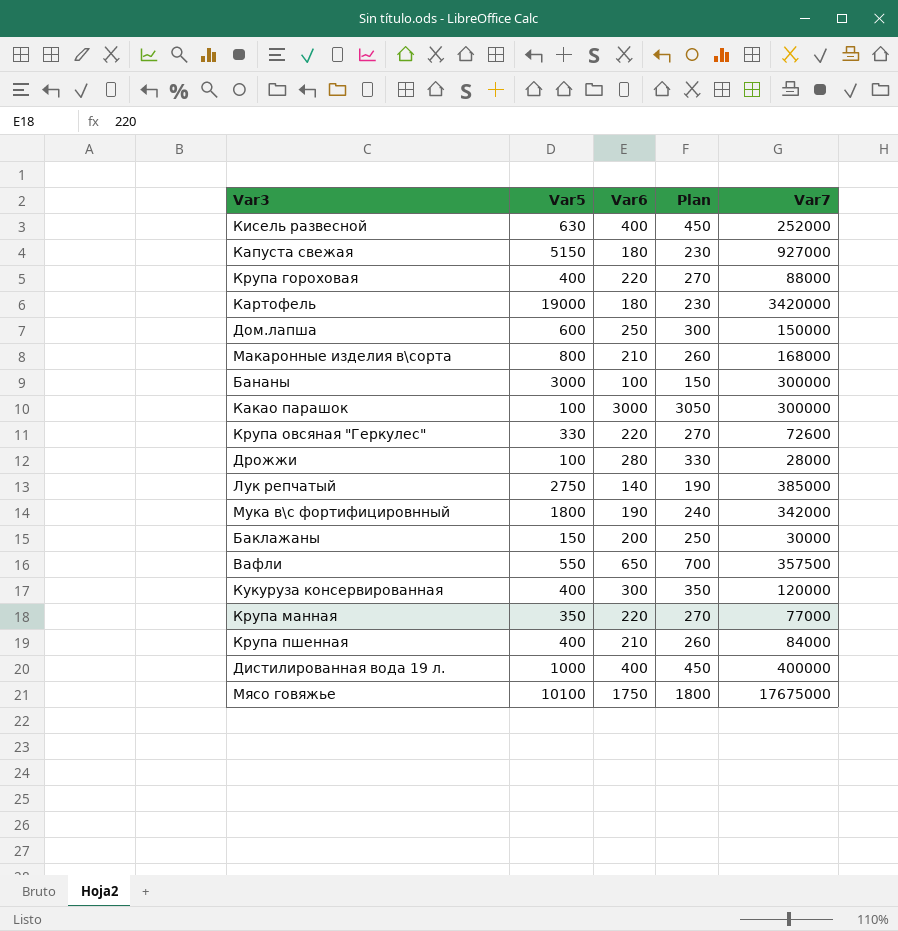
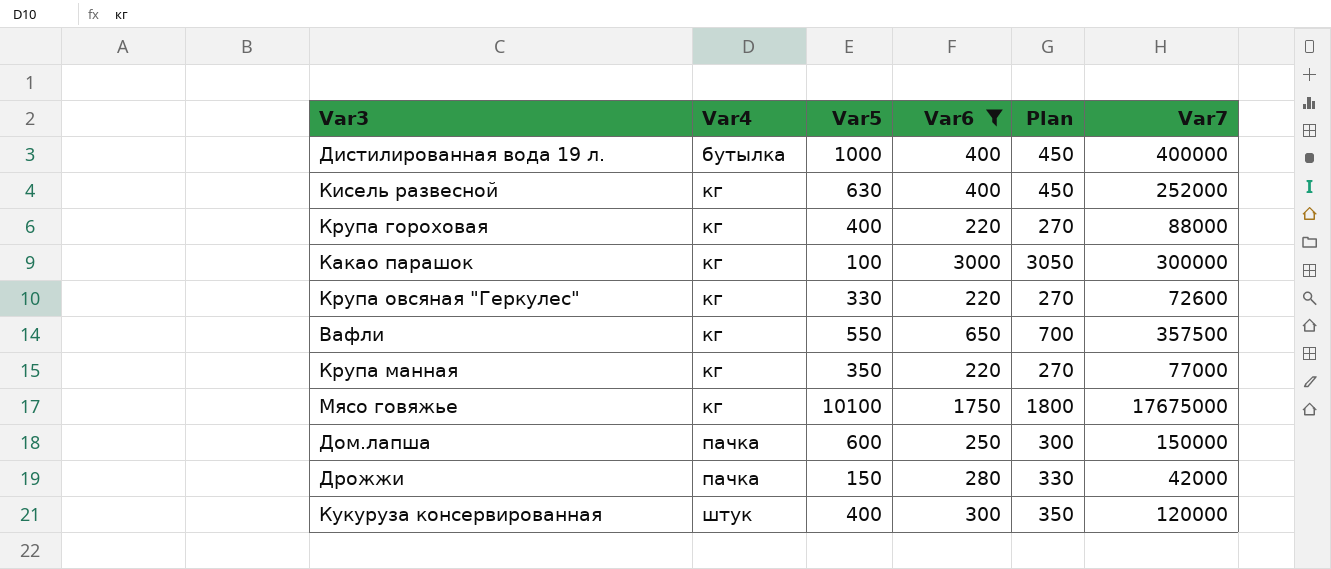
filter: none -> Var6 >= 220
row order: none -> Var4 ascending
column Var4 | position: none -> 2
Дрожжи | Var5: 100 -> 150
Дрожжи | Var7: 28000 -> 42000

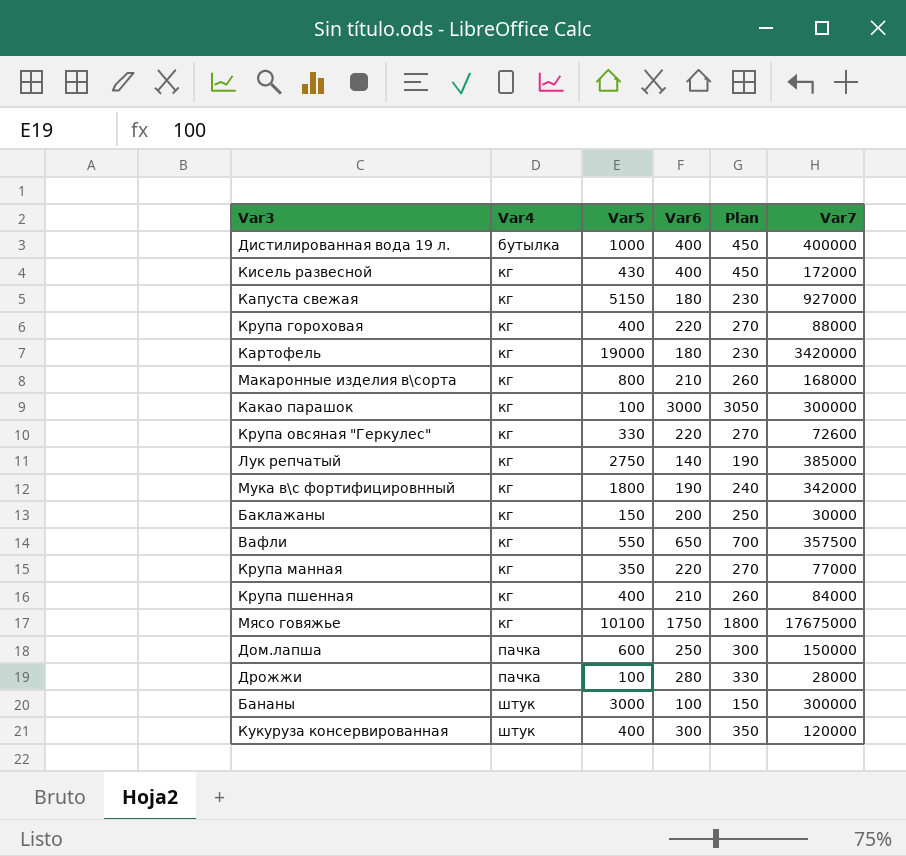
filter: Var6 >= 220 -> none
Кисель развесной | Var5: 630 -> 430
Кисель развесной | Var7: 252000 -> 172000
Дрожжи | Var5: 150 -> 100
Дрожжи | Var7: 42000 -> 28000

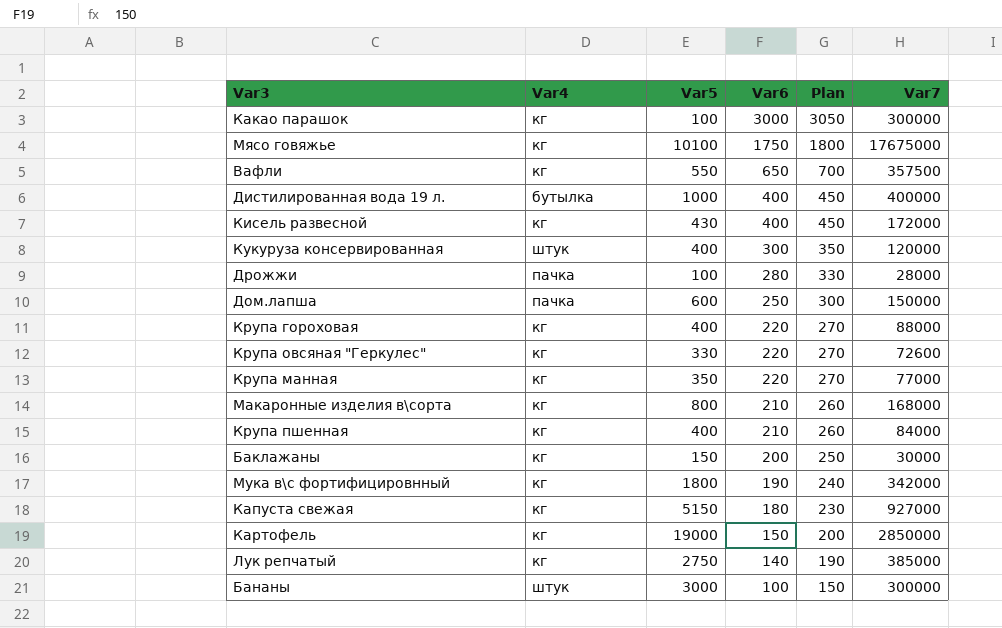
row order: Var4 ascending -> Var6 descending
Картофель | Var6: 180 -> 150
Картофель | Plan: 230 -> 200
Картофель | Var7: 3420000 -> 2850000

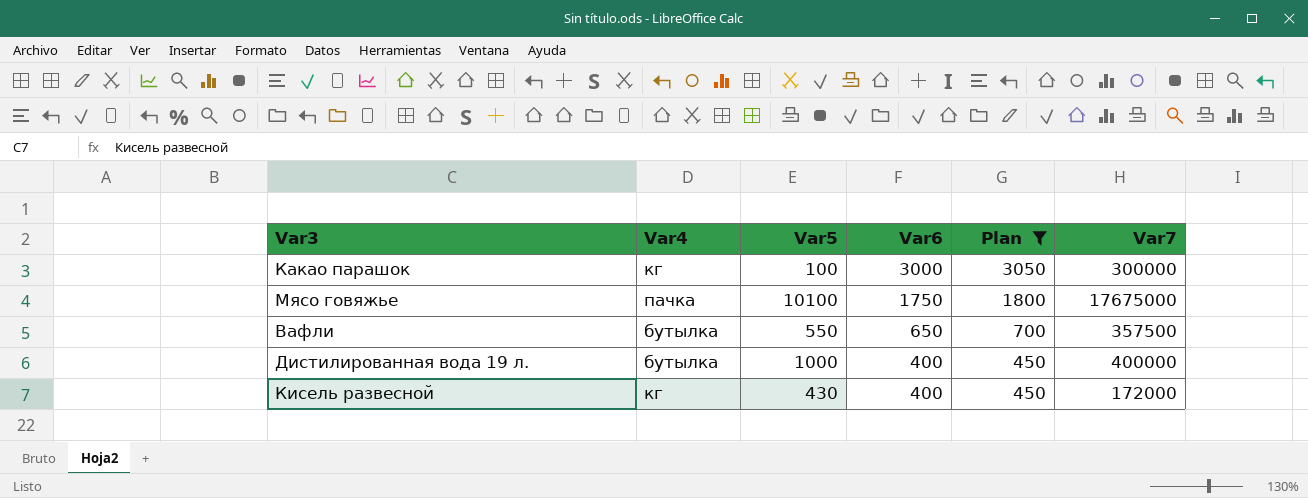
filter: none -> Plan >= 450
Мясо говяжье | Var4: кг -> пачка
Вафли | Var4: кг -> бутылка

